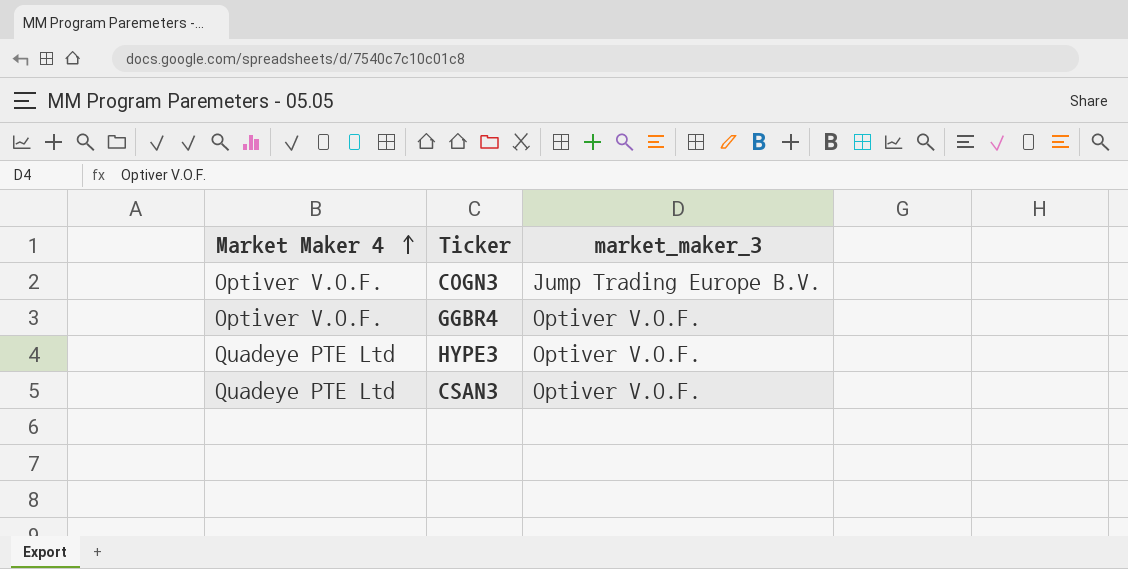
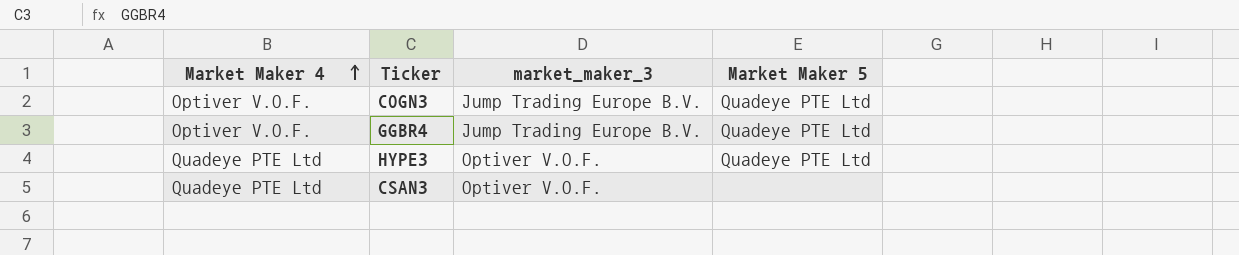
column Market Maker 5 | position: none -> 4
GGBR4 | market_maker_3: Optiver V.O.F. -> Jump Trading Europe B.V.

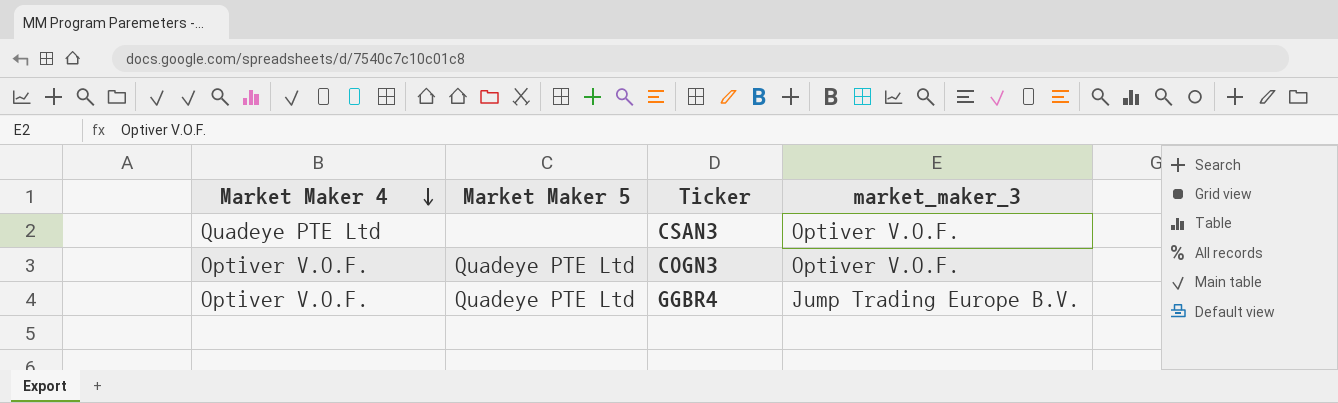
row order: Market Maker 4 ascending -> Market Maker 4 descending
column Market Maker 5 | position: 4 -> 2
row HYPE3: Quadeye PTE Ltd | Optiver V.O.F. | Quadeye PTE Ltd -> none
COGN3 | market_maker_3: Jump Trading Europe B.V. -> Optiver V.O.F.

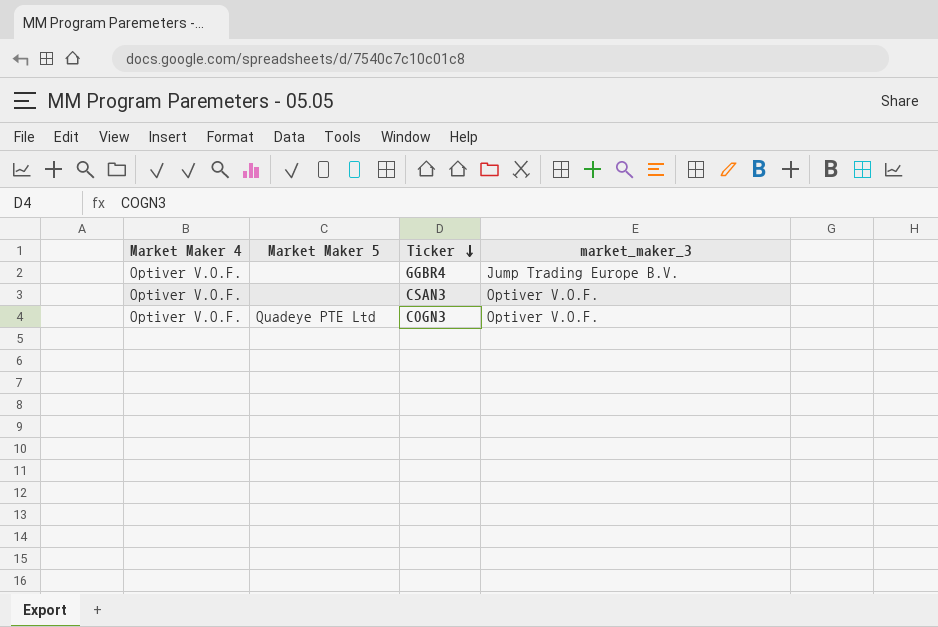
row order: Market Maker 4 descending -> Ticker descending
GGBR4 | Market Maker 5: Quadeye PTE Ltd -> none
CSAN3 | Market Maker 4: Quadeye PTE Ltd -> Optiver V.O.F.

